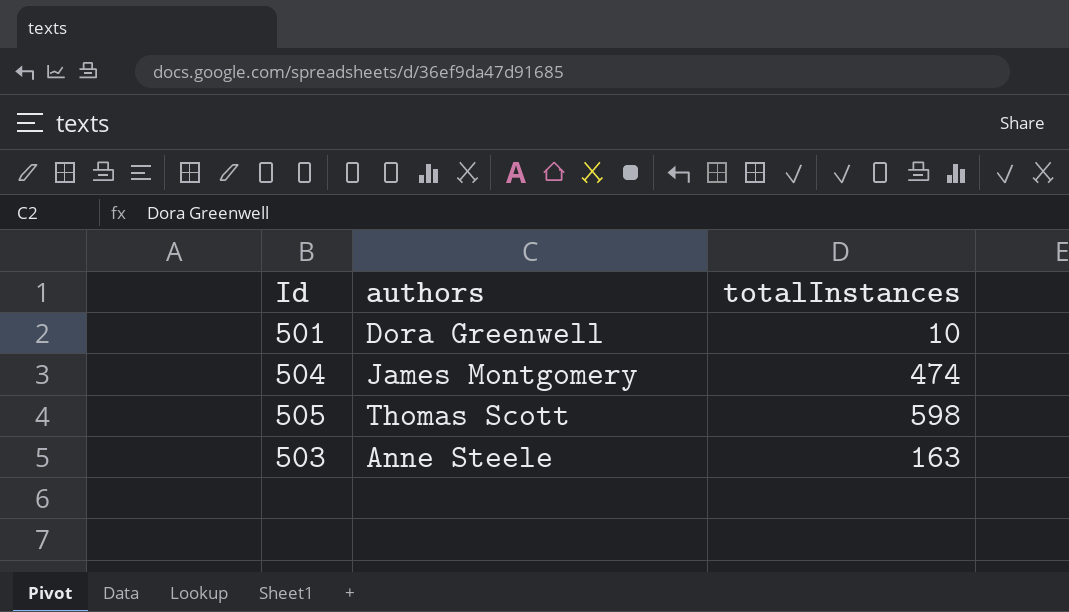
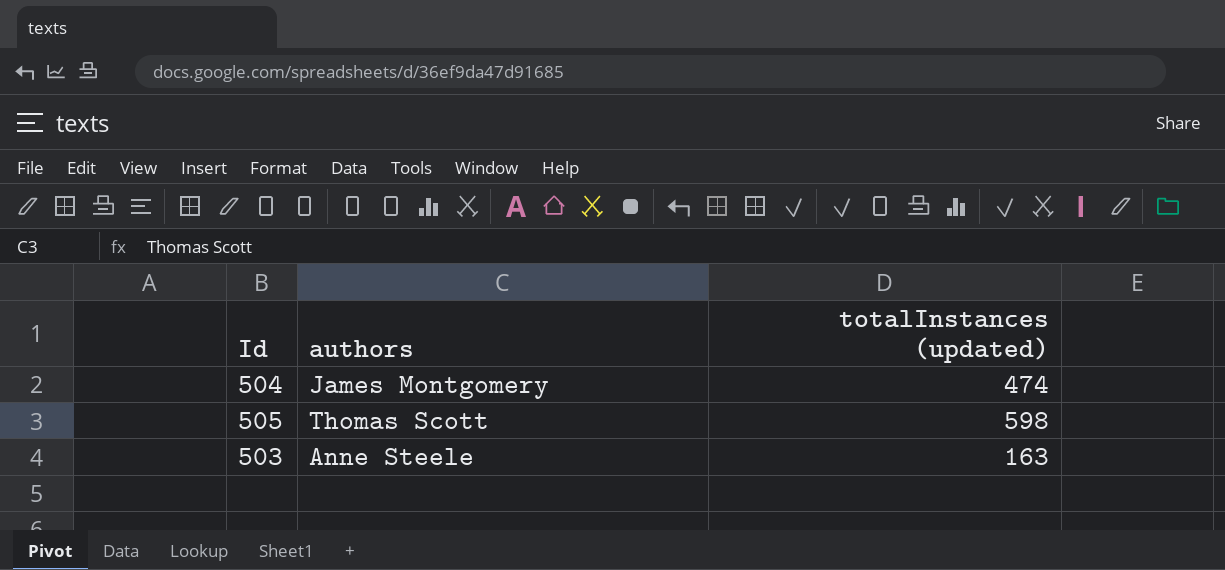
column name: totalInstances -> totalInstances (updated)
row 501: Dora Greenwell | 10 -> none

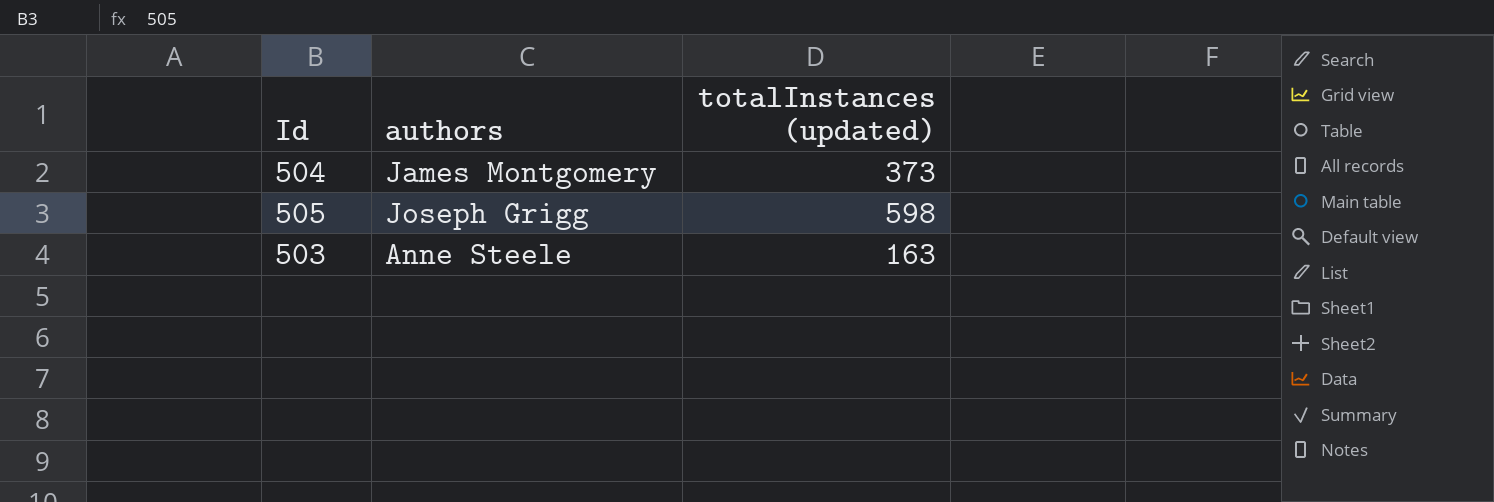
504 | totalInstances (updated): 474 -> 373
505 | authors: Thomas Scott -> Joseph Grigg

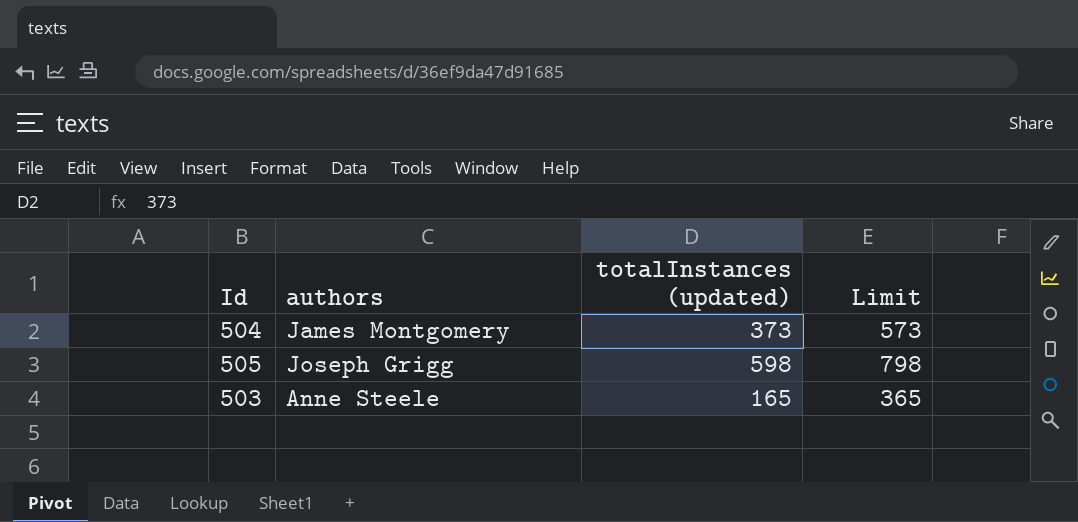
column Limit | formula: none -> [totalInstances (updated)] + 200
503 | totalInstances (updated): 163 -> 165

